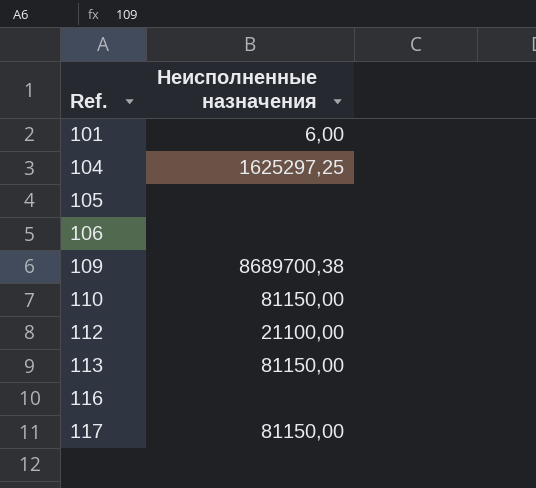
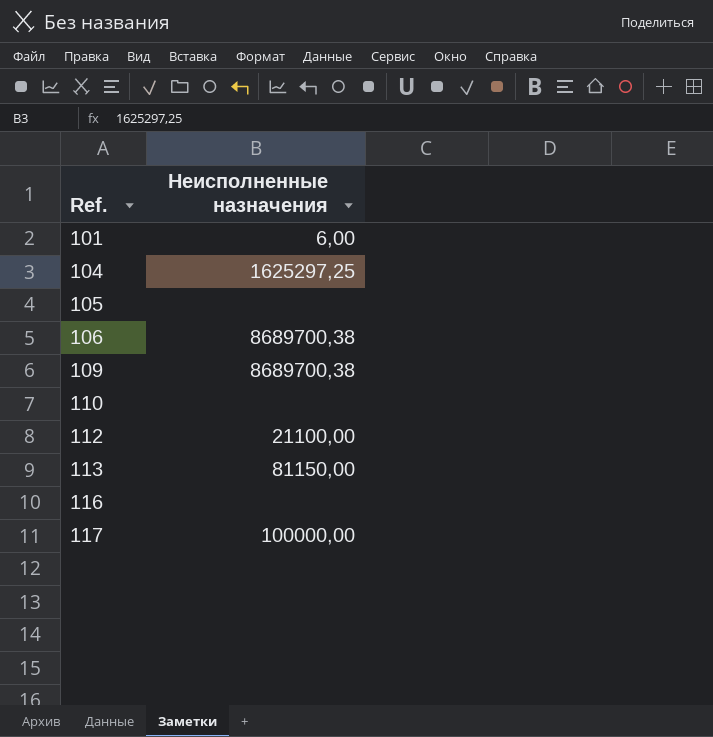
106 | Неисполненные назначения: none -> 8689700,38
110 | Неисполненные назначения: 81150,00 -> none
117 | Неисполненные назначения: 81150,00 -> 100000,00

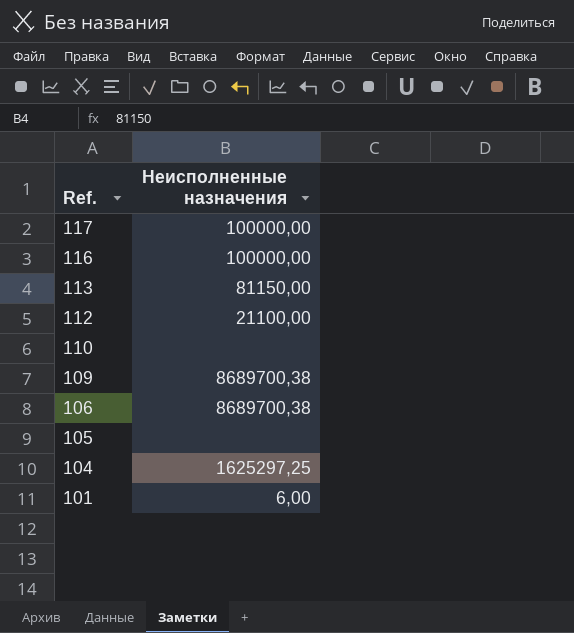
row order: Ref. ascending -> Ref. descending
116 | Неисполненные назначения: none -> 100000,00

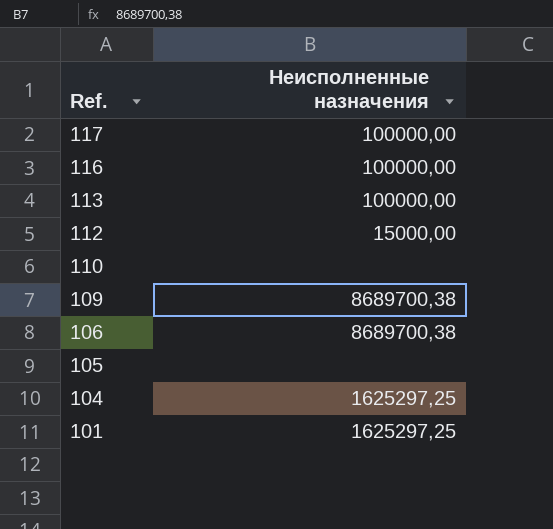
113 | Неисполненные назначения: 81150,00 -> 100000,00
112 | Неисполненные назначения: 21100,00 -> 15000,00
101 | Неисполненные назначения: 6,00 -> 1625297,25

